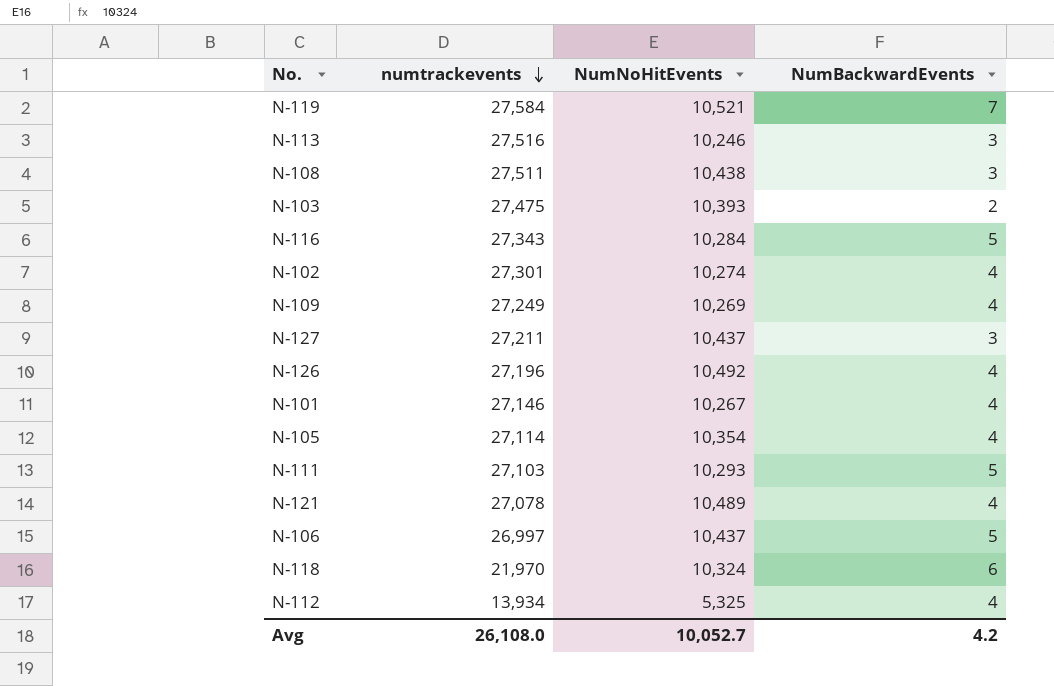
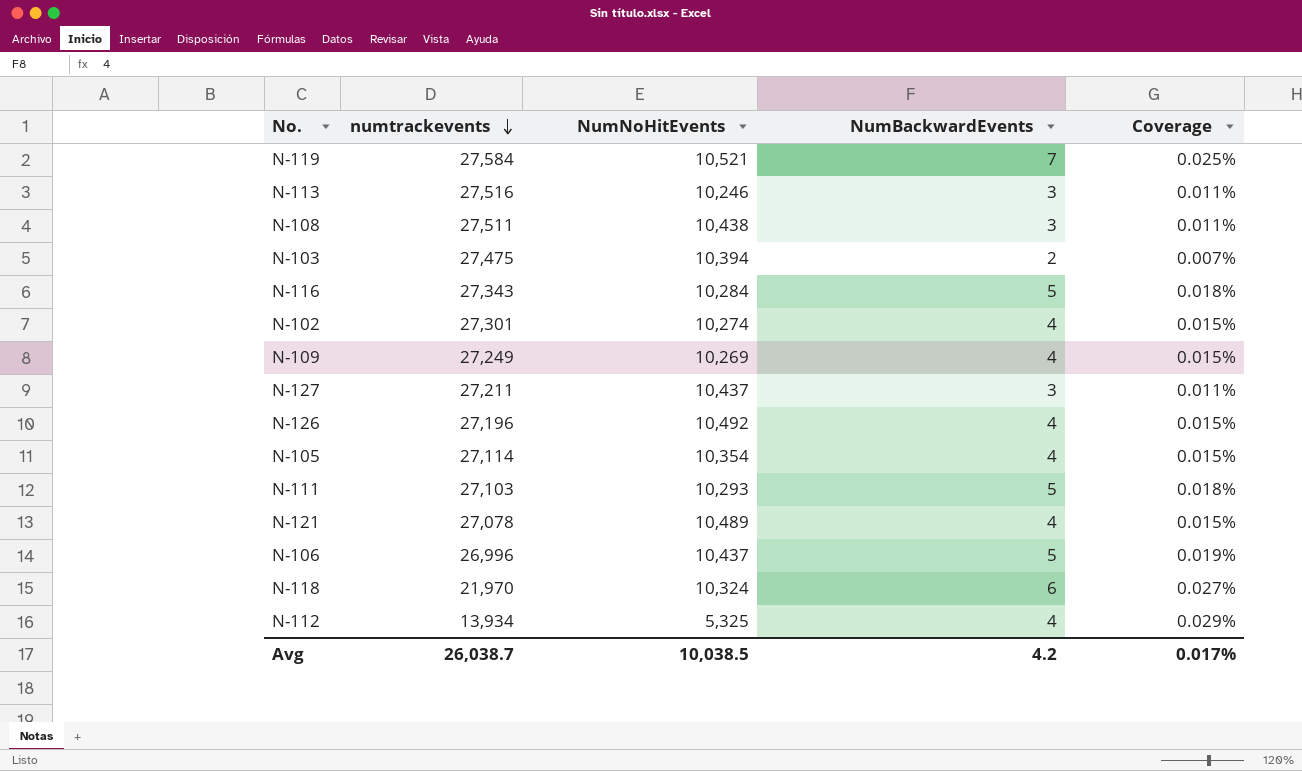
column Coverage | formula: none -> [NumBackwardEvents] / [numtrackevents]
row N-101: 27,146 | 10,267 | 4 -> none
N-103 | NumNoHitEvents: 10,393 -> 10,394
N-106 | numtrackevents: 26,997 -> 26,996
Avg | numtrackevents: 26,108.0 -> 26,038.7
Avg | NumNoHitEvents: 10,052.7 -> 10,038.5

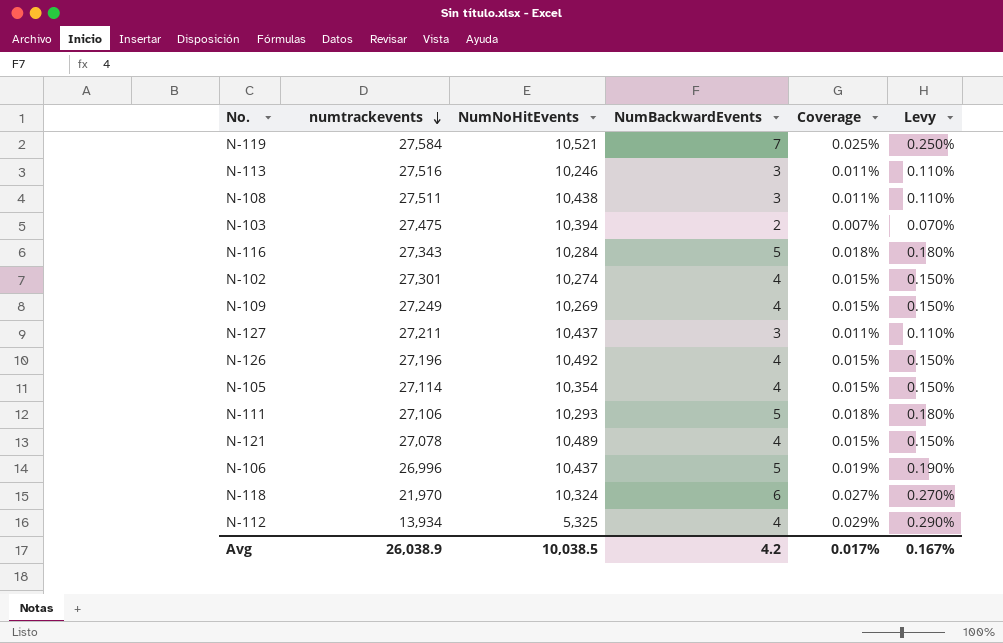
column Levy | formula: none -> [Coverage] * 10
N-111 | numtrackevents: 27,103 -> 27,106
Avg | numtrackevents: 26,038.7 -> 26,038.9

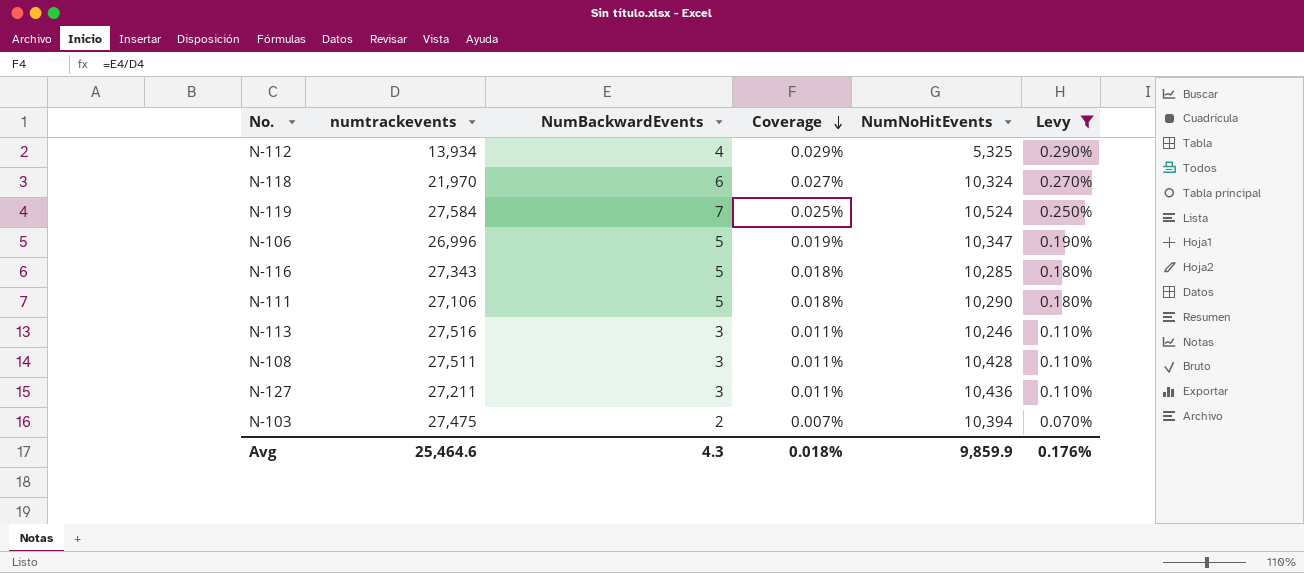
filter: none -> Levy != 0.150%
row order: numtrackevents descending -> Coverage descending
column NumNoHitEvents | position: 3 -> 5
N-119 | NumNoHitEvents: 10,521 -> 10,524
N-106 | NumNoHitEvents: 10,437 -> 10,347
N-116 | NumNoHitEvents: 10,284 -> 10,285
N-111 | NumNoHitEvents: 10,293 -> 10,290
N-108 | NumNoHitEvents: 10,438 -> 10,428
N-127 | NumNoHitEvents: 10,437 -> 10,436
Avg | numtrackevents: 26,038.9 -> 25,464.6
Avg | NumBackwardEvents: 4.2 -> 4.3
Avg | Coverage: 0.017% -> 0.018%
Avg | NumNoHitEvents: 10,038.5 -> 9,859.9
Avg | Levy: 0.167% -> 0.176%

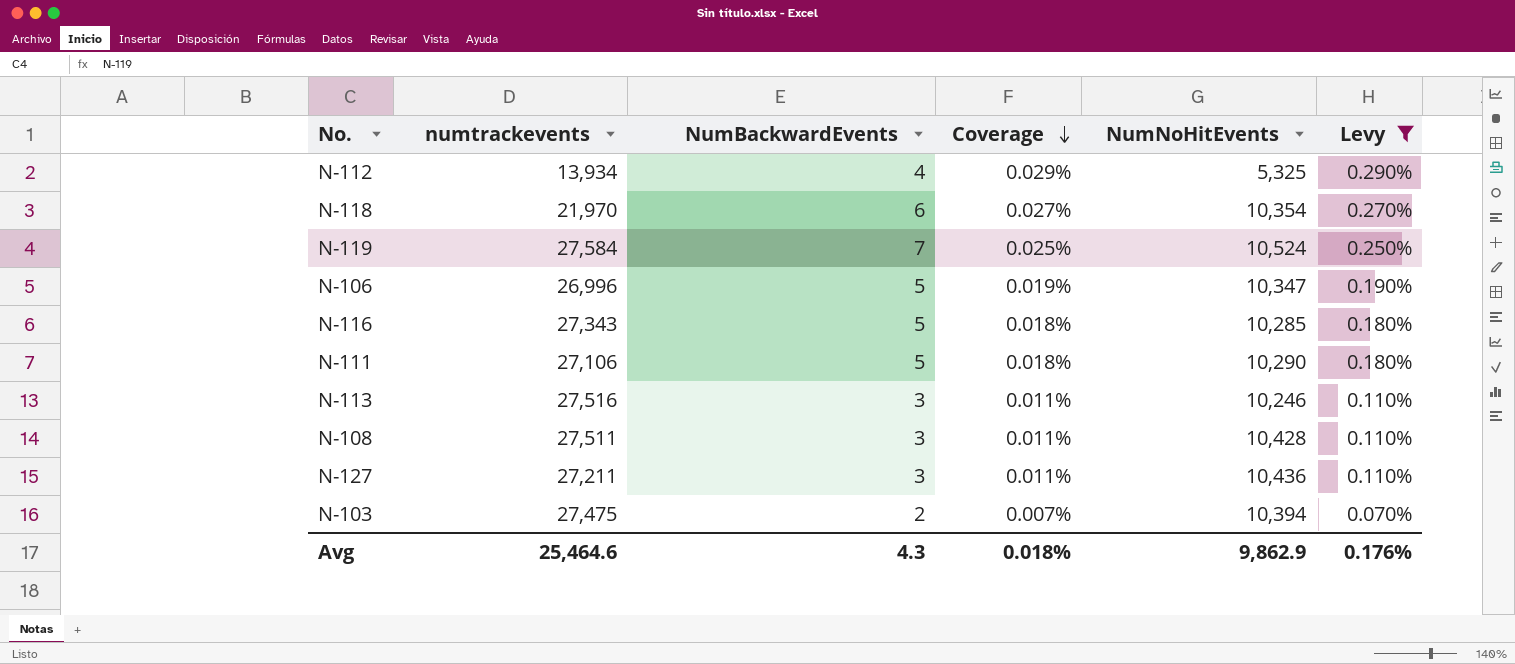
N-118 | NumNoHitEvents: 10,324 -> 10,354
Avg | NumNoHitEvents: 9,859.9 -> 9,862.9

